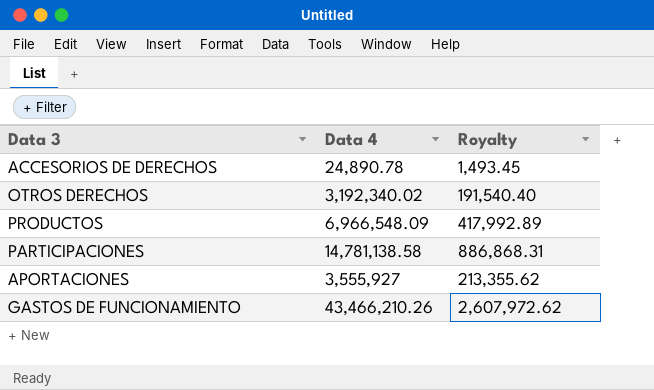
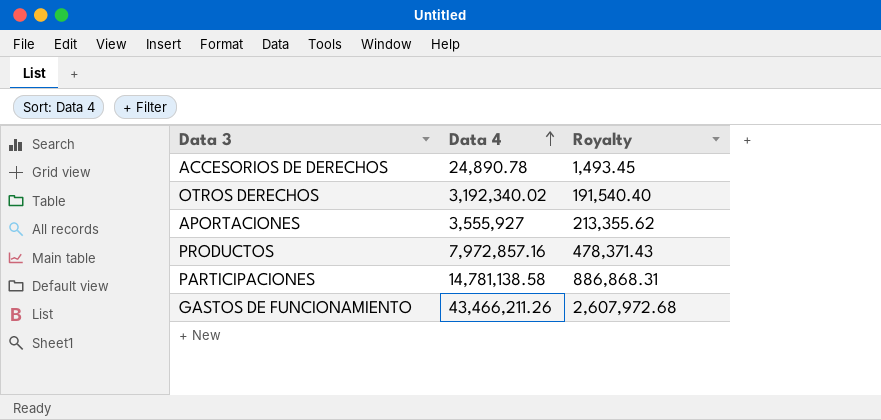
row order: none -> Data 4 ascending
PRODUCTOS | Data 4: 6,966,548.09 -> 7,972,857.16
PRODUCTOS | Royalty: 417,992.89 -> 478,371.43
GASTOS DE FUNCIONAMIENTO | Data 4: 43,466,210.26 -> 43,466,211.26
GASTOS DE FUNCIONAMIENTO | Royalty: 2,607,972.62 -> 2,607,972.68

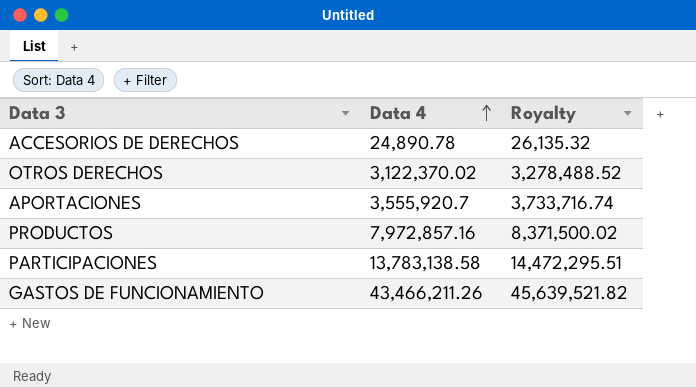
column Royalty | formula: [Data 4] * 0.06 -> [Data 4] * 1.05
OTROS DERECHOS | Data 4: 3,192,340.02 -> 3,122,370.02
APORTACIONES | Data 4: 3,555,927 -> 3,555,920.7
PARTICIPACIONES | Data 4: 14,781,138.58 -> 13,783,138.58

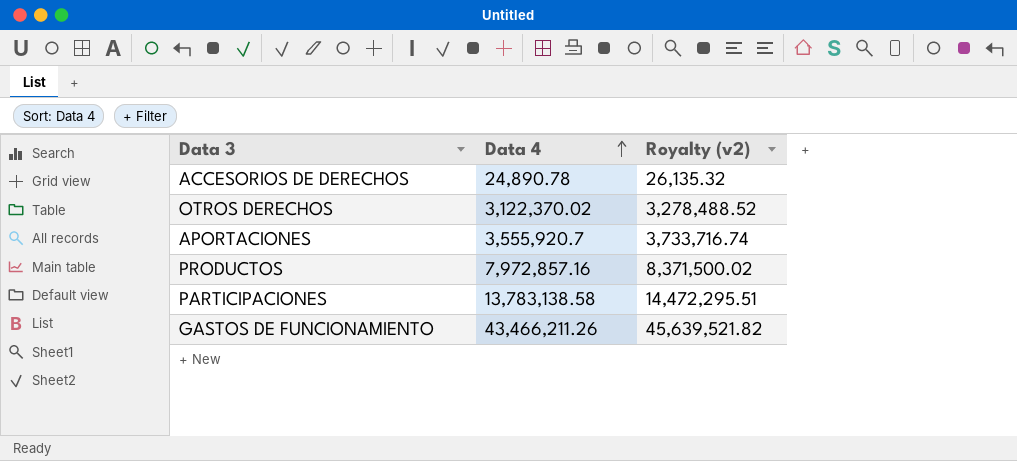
column name: Royalty -> Royalty (v2)

